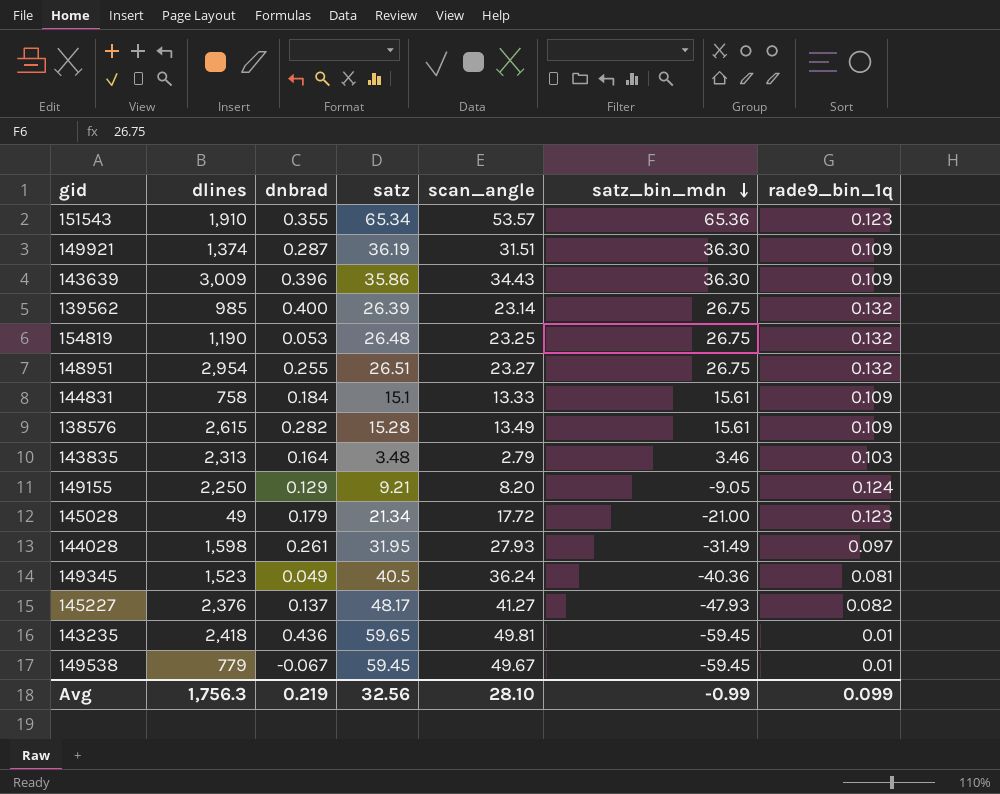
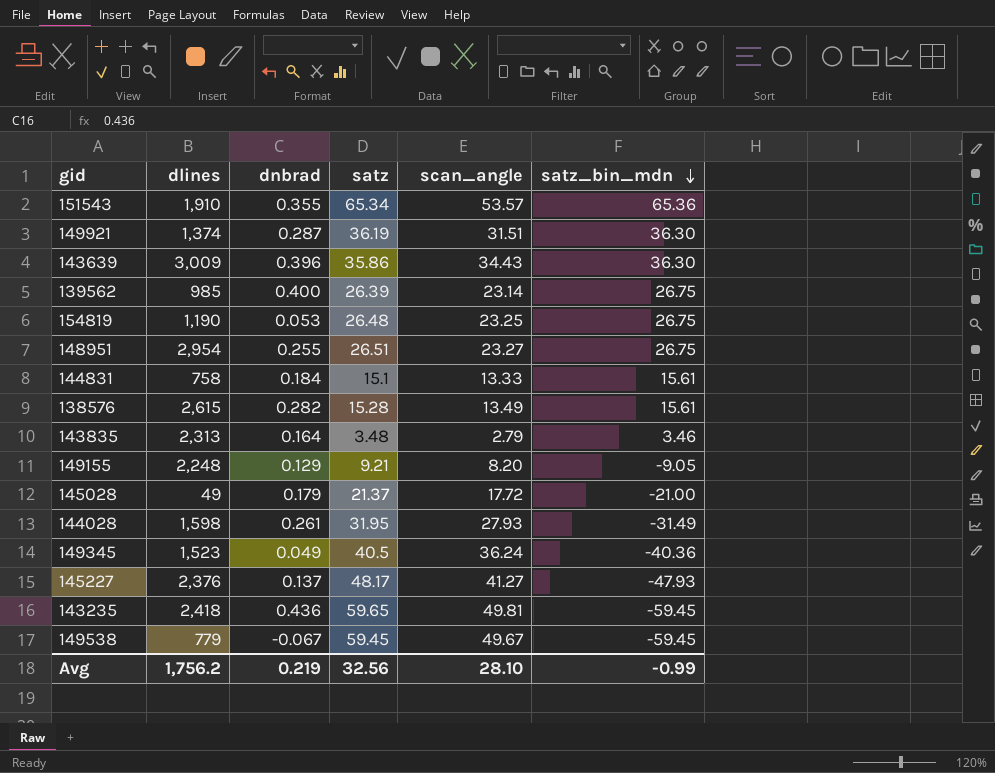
column rade9_bin_1q | position: 7 -> none
149155 | dlines: 2,250 -> 2,248
145028 | satz: 21.34 -> 21.37
Avg | dlines: 1,756.3 -> 1,756.2

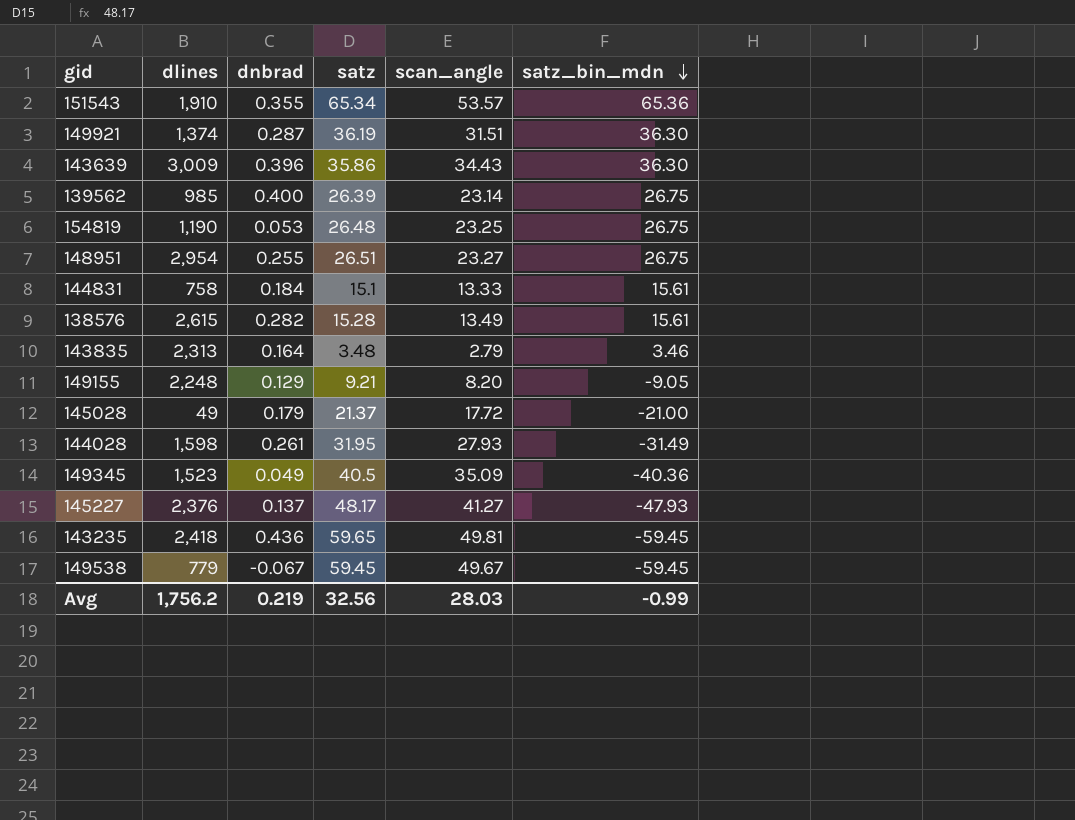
149345 | scan_angle: 36.24 -> 35.09
Avg | scan_angle: 28.10 -> 28.03

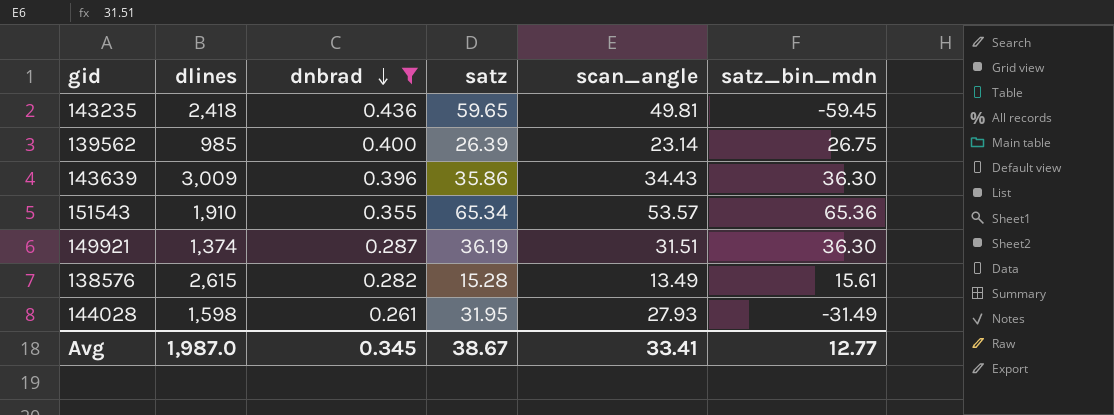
filter: none -> dnbrad >= 0.261
row order: satz_bin_mdn descending -> dnbrad descending
Avg | dlines: 1,756.2 -> 1,987.0
Avg | dnbrad: 0.219 -> 0.345
Avg | satz: 32.56 -> 38.67
Avg | scan_angle: 28.03 -> 33.41
Avg | satz_bin_mdn: -0.99 -> 12.77

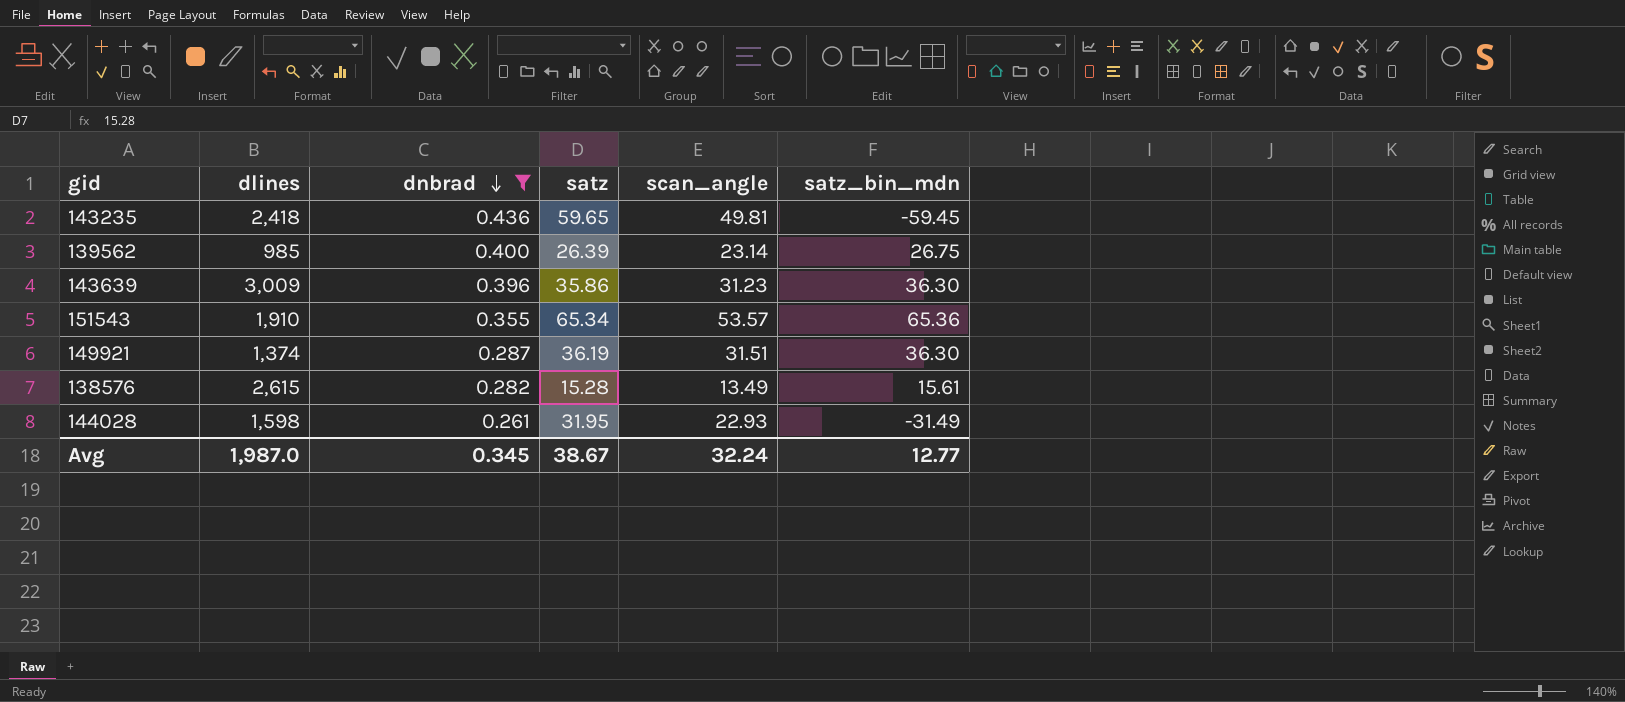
143639 | scan_angle: 34.43 -> 31.23
144028 | scan_angle: 27.93 -> 22.93
Avg | scan_angle: 33.41 -> 32.24

